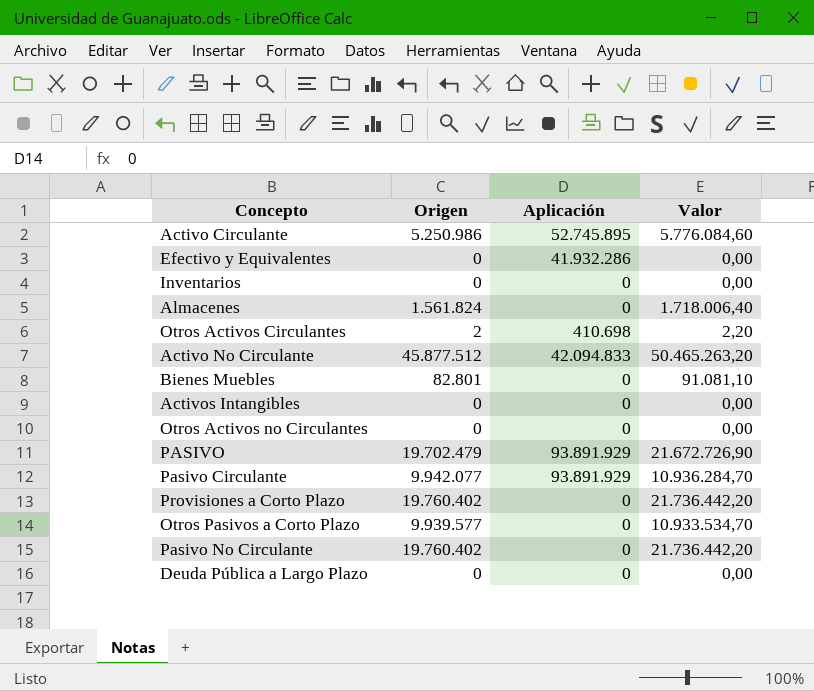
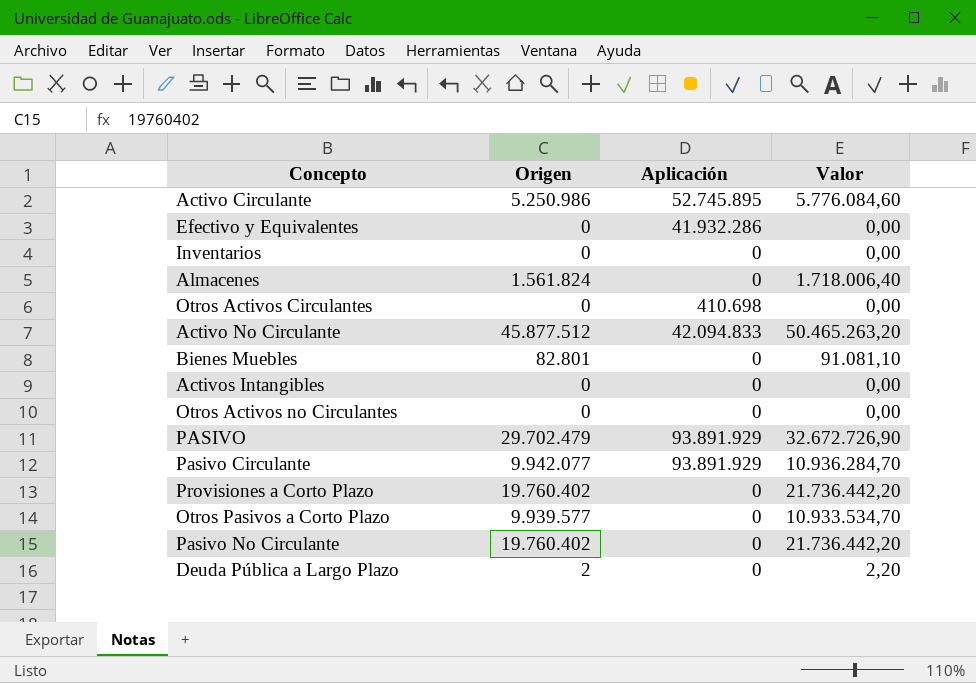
Otros Activos Circulantes | Origen: 2 -> 0
Otros Activos Circulantes | Valor: 2,20 -> 0,00
PASIVO | Origen: 19.702.479 -> 29.702.479
PASIVO | Valor: 21.672.726,90 -> 32.672.726,90
Deuda Pública a Largo Plazo | Origen: 0 -> 2
Deuda Pública a Largo Plazo | Valor: 0,00 -> 2,20

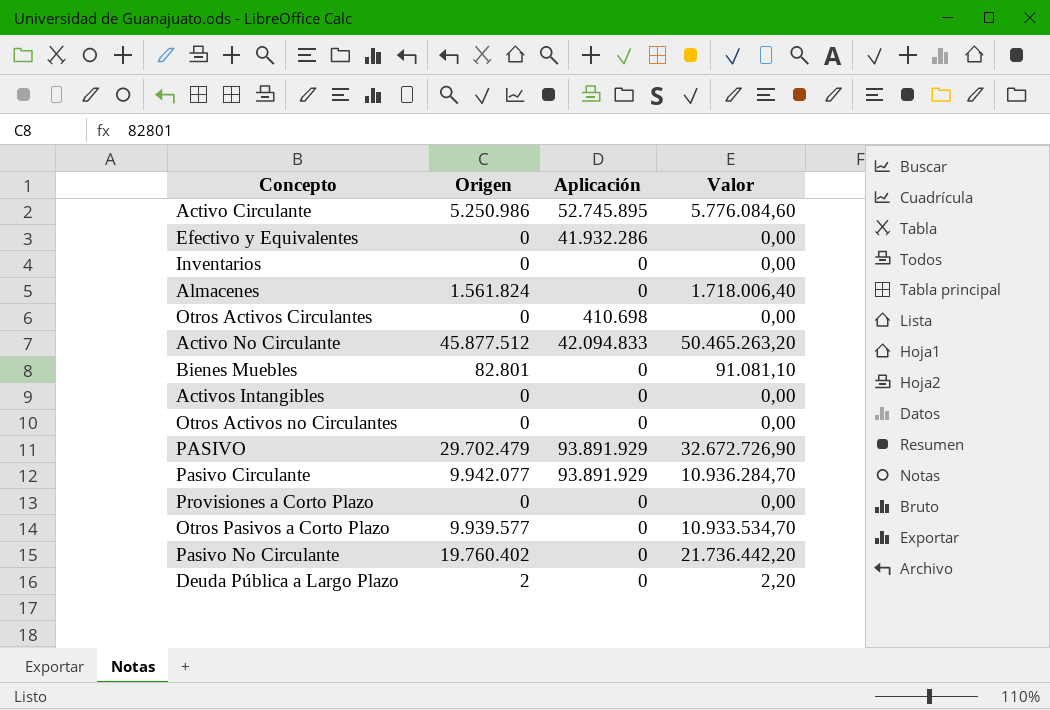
Provisiones a Corto Plazo | Origen: 19.760.402 -> 0
Provisiones a Corto Plazo | Valor: 21.736.442,20 -> 0,00

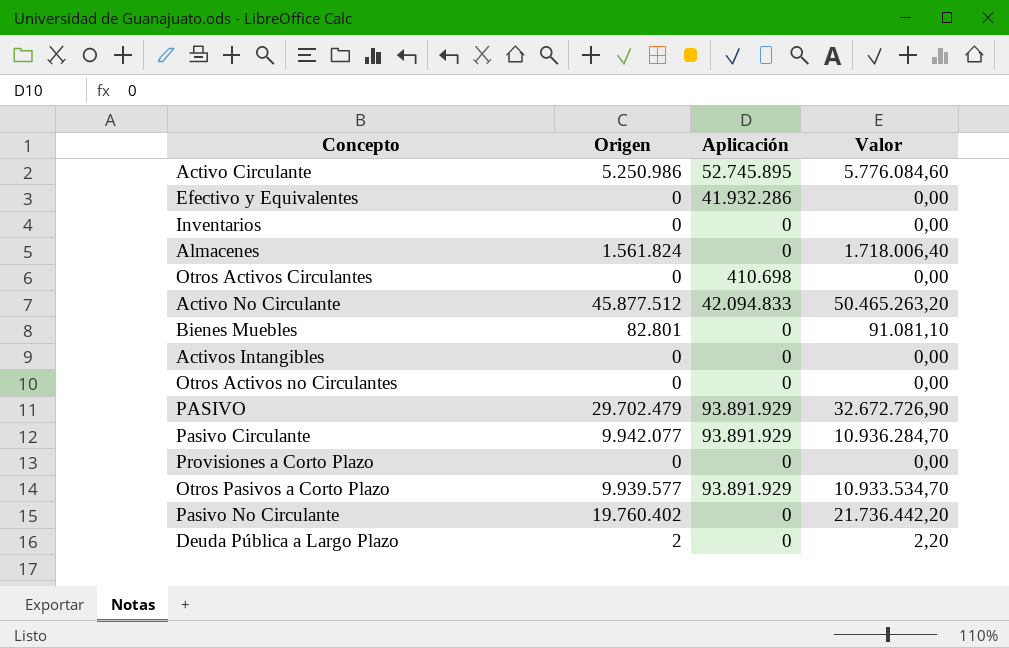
Otros Pasivos a Corto Plazo | Aplicación: 0 -> 93.891.929

